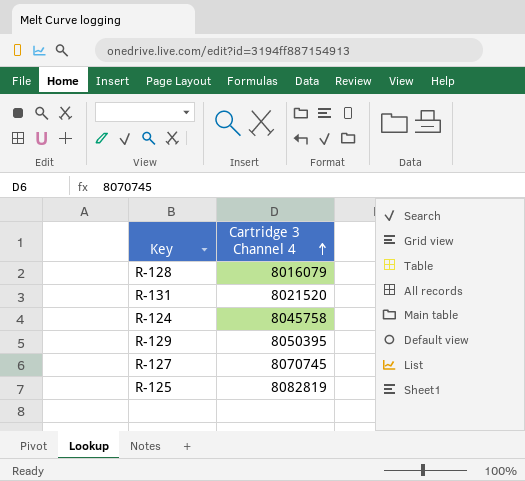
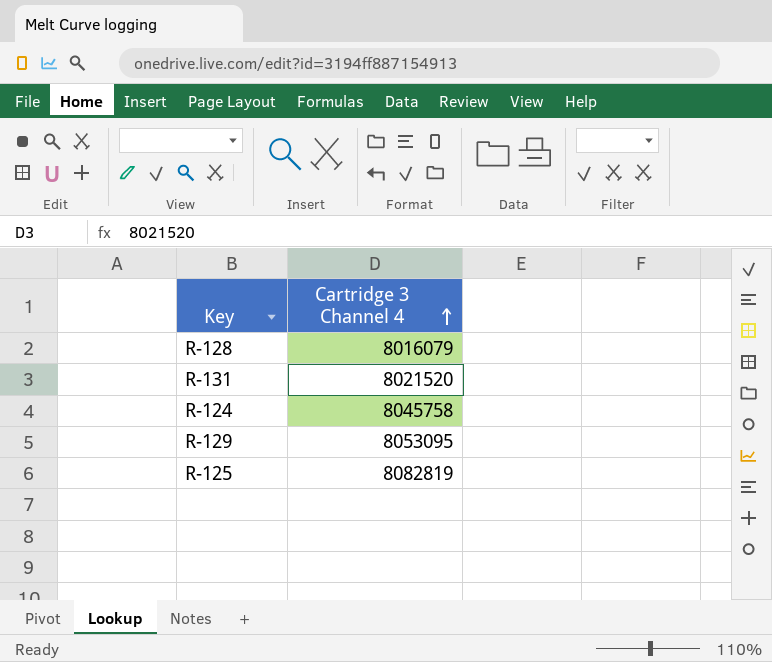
row R-127: 8070745 -> none
R-129 | Cartridge 3 Channel 4: 8050395 -> 8053095

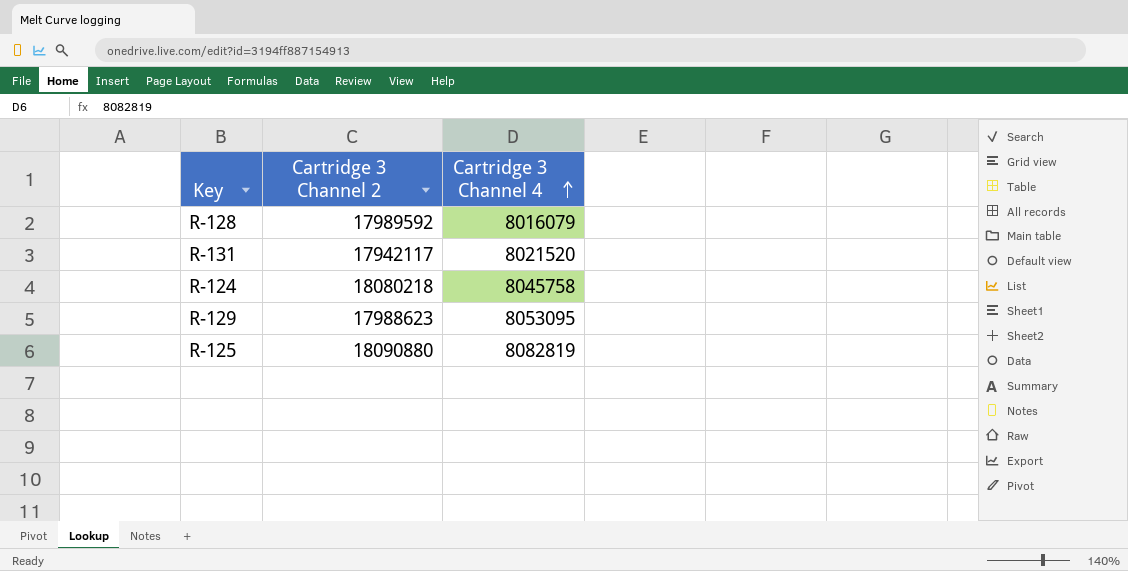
column Cartridge 3 Channel 2 | position: none -> 2

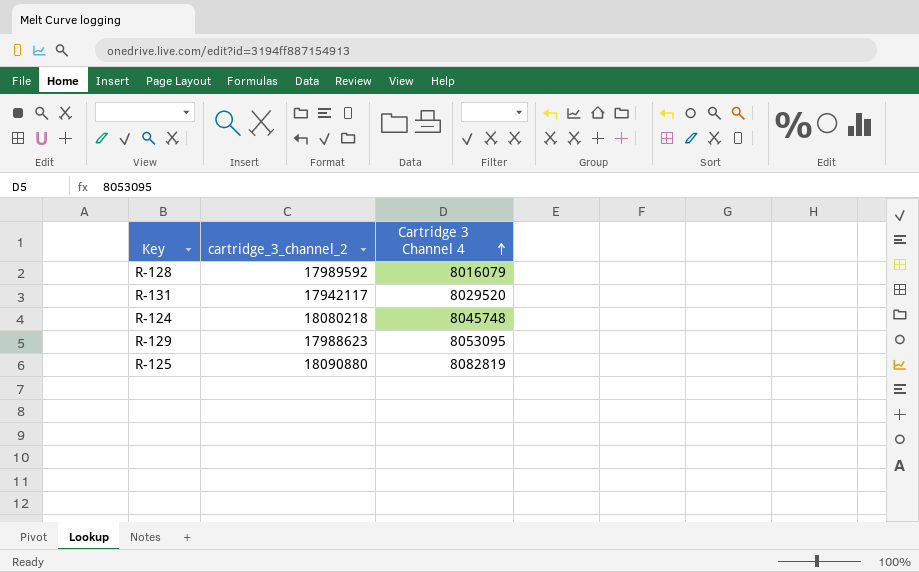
column name: Cartridge 3 Channel 2 -> cartridge_3_channel_2
R-131 | Cartridge 3 Channel 4: 8021520 -> 8029520
R-124 | Cartridge 3 Channel 4: 8045758 -> 8045748

